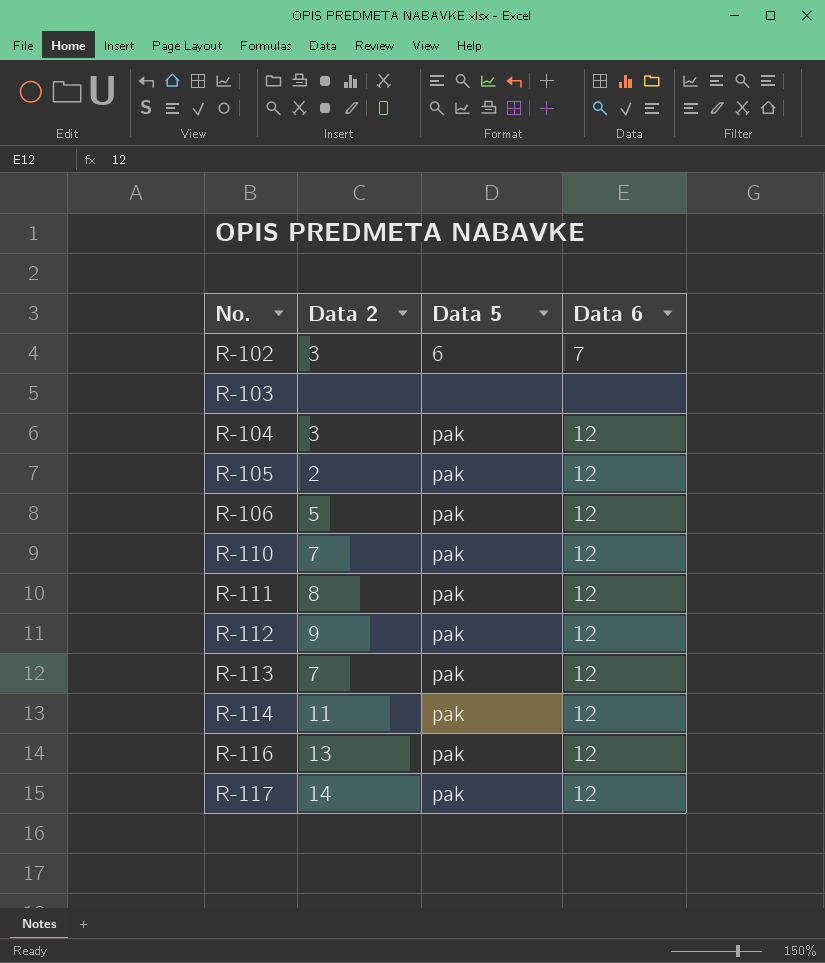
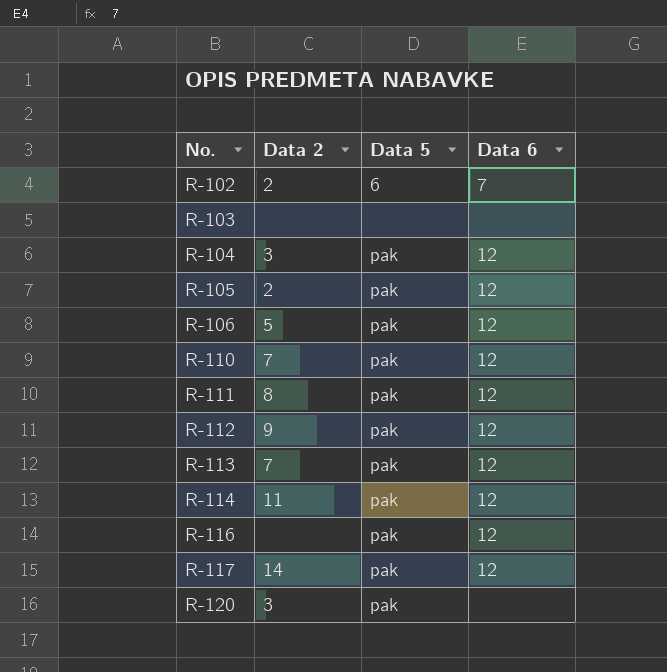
R-102 | Data 2: 3 -> 2
R-116 | Data 2: 13 -> none
row R-120: none -> 3 | pak | none

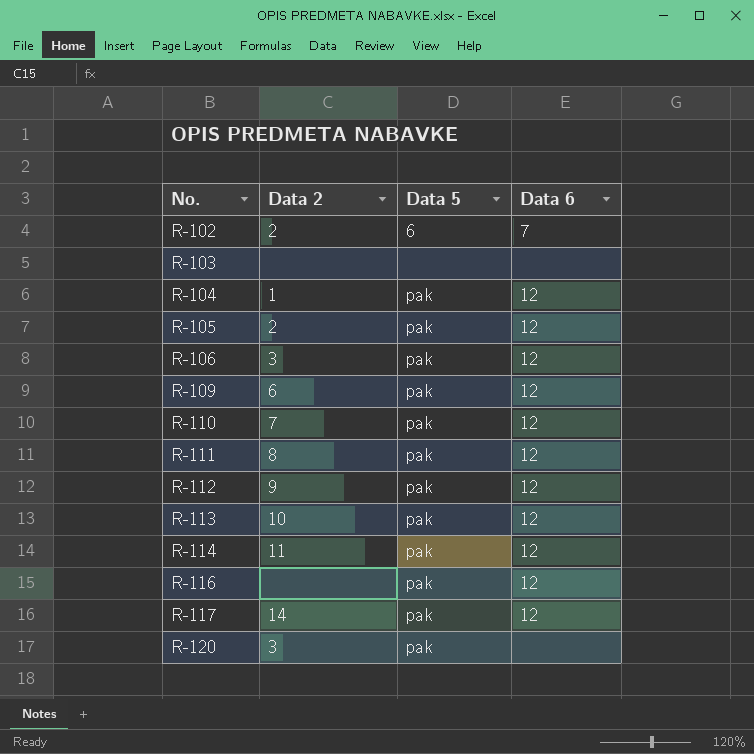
R-104 | Data 2: 3 -> 1
R-106 | Data 2: 5 -> 3
row R-109: none -> 6 | pak | 12
R-113 | Data 2: 7 -> 10

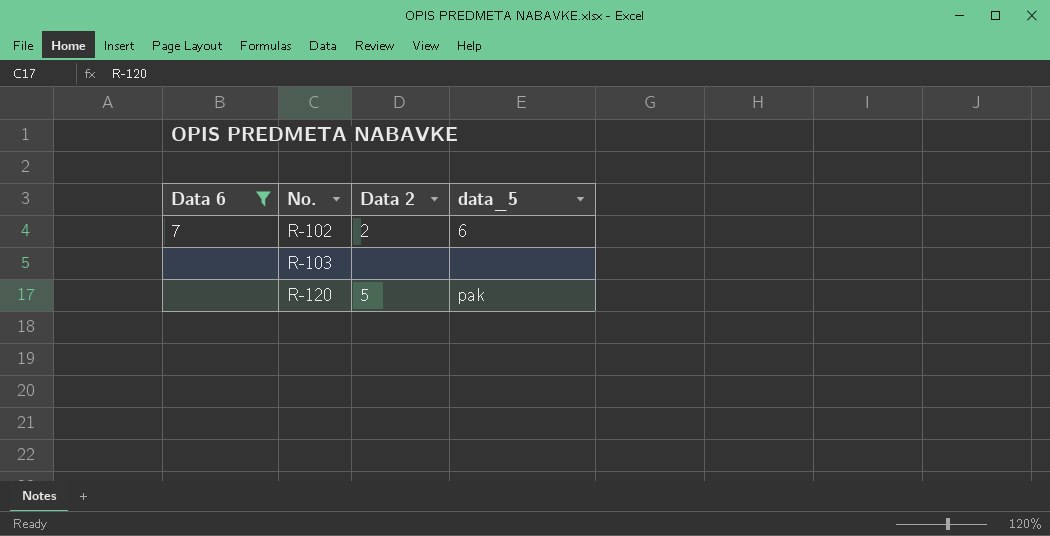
filter: none -> Data 6 != 12
column Data 6 | position: 4 -> 1
column name: Data 5 -> data_5
R-120 | Data 2: 3 -> 5

